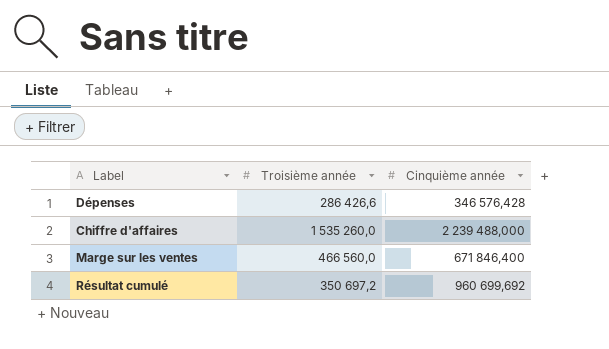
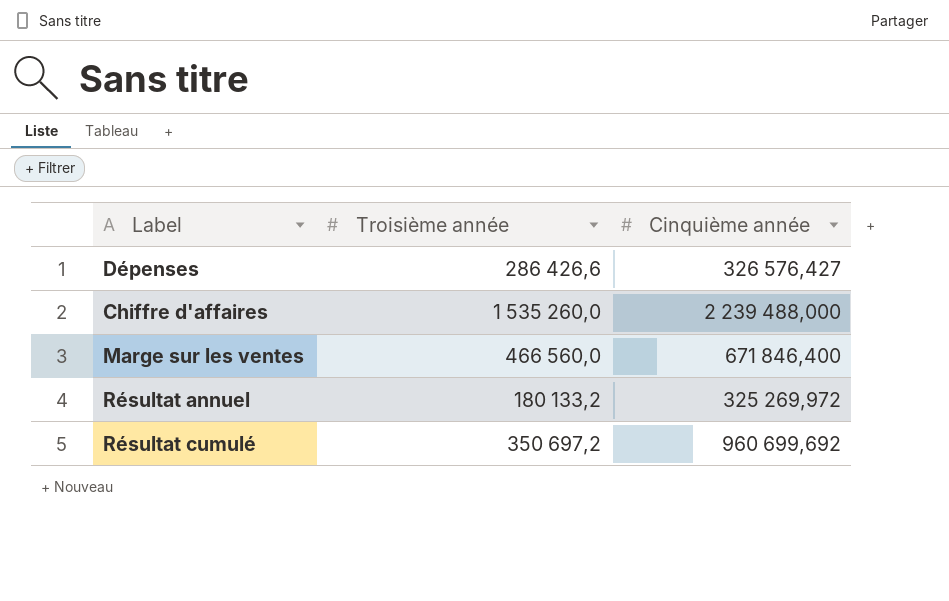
Dépenses | Cinquième année: 346 576,428 -> 326 576,427
row Résultat annuel: none -> 180 133,2 | 325 269,972

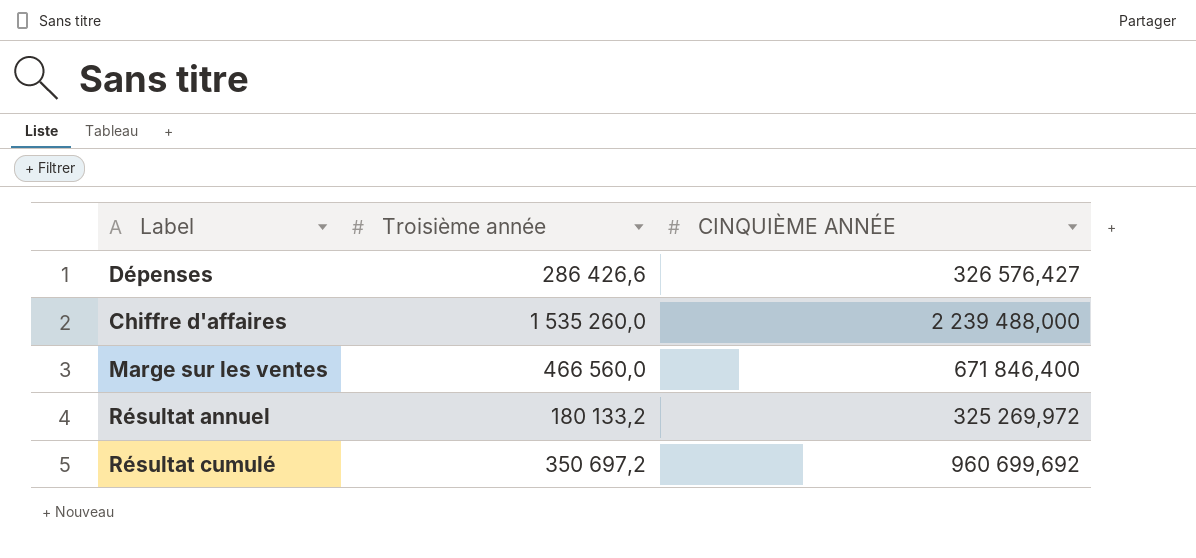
column name: Cinquième année -> CINQUIÈME ANNÉE

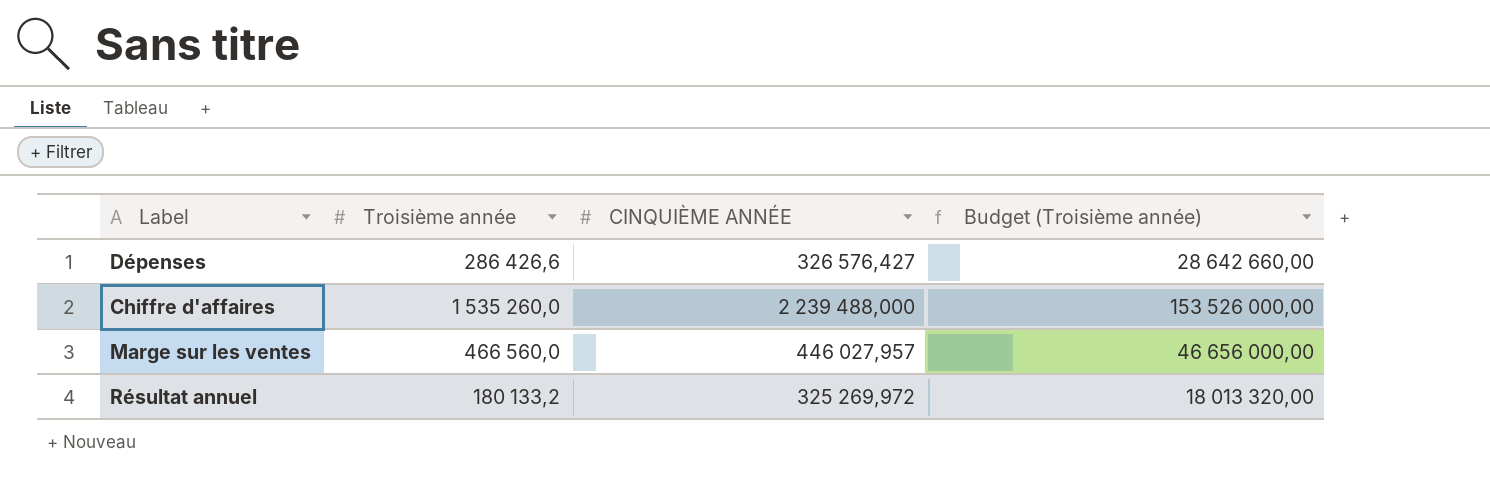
column Budget (Troisième année) | formula: none -> [Troisième année] * 100
row Résultat cumulé: 350 697,2 | 960 699,692 -> none
Marge sur les ventes | CINQUIÈME ANNÉE: 671 846,400 -> 446 027,957

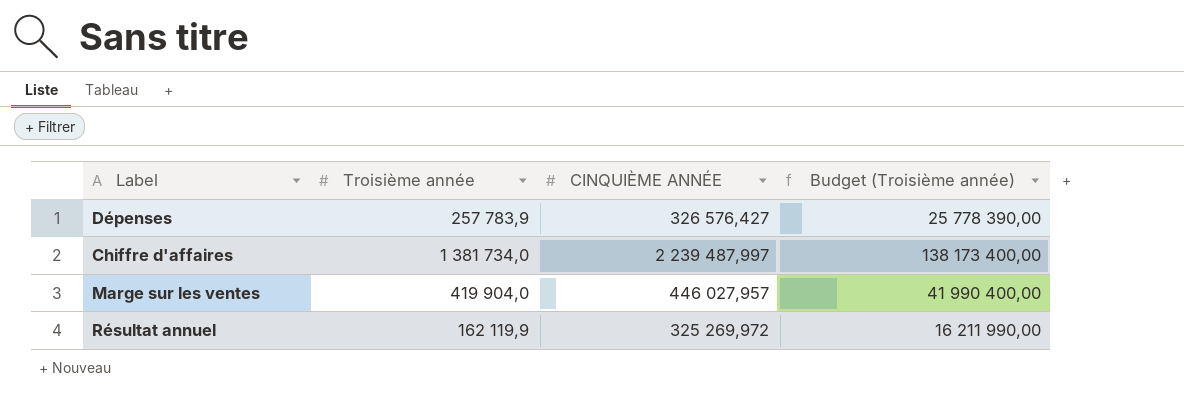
Dépenses | Troisième année: 286 426,6 -> 257 783,9
Dépenses | Budget (Troisième année): 28 642 660,00 -> 25 778 390,00
Chiffre d'affaires | Troisième année: 1 535 260,0 -> 1 381 734,0
Chiffre d'affaires | CINQUIÈME ANNÉE: 2 239 488,000 -> 2 239 487,997
Chiffre d'affaires | Budget (Troisième année): 153 526 000,00 -> 138 173 400,00
Marge sur les ventes | Troisième année: 466 560,0 -> 419 904,0
Marge sur les ventes | Budget (Troisième année): 46 656 000,00 -> 41 990 400,00
Résultat annuel | Troisième année: 180 133,2 -> 162 119,9
Résultat annuel | Budget (Troisième année): 18 013 320,00 -> 16 211 990,00

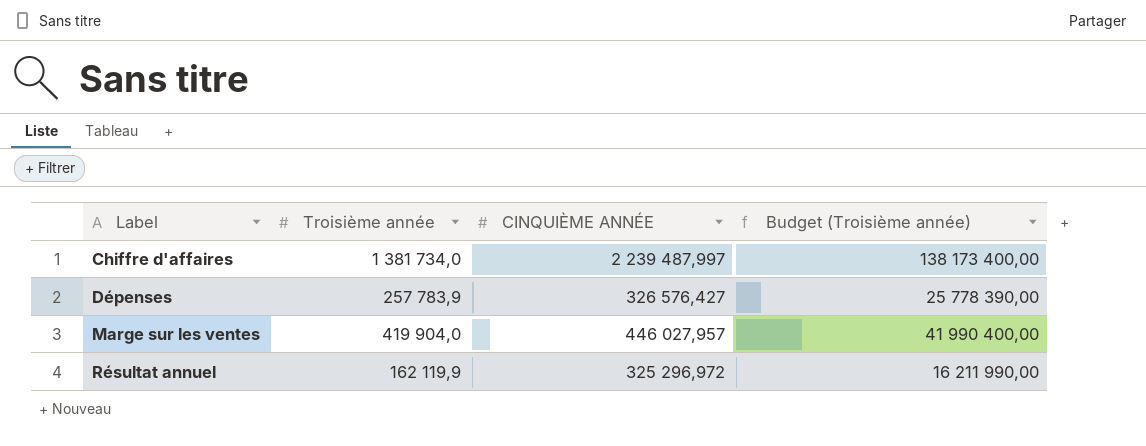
row order: none -> Label ascending
Résultat annuel | CINQUIÈME ANNÉE: 325 269,972 -> 325 296,972

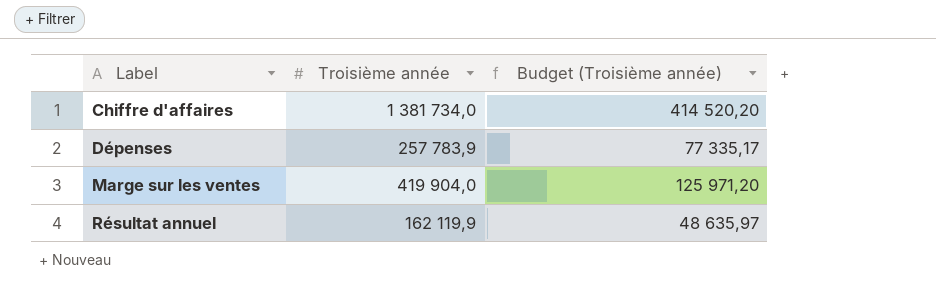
column CINQUIÈME ANNÉE | position: 3 -> none
column Budget (Troisième année) | formula: [Troisième année] * 100 -> [Troisième année] * 0,3

